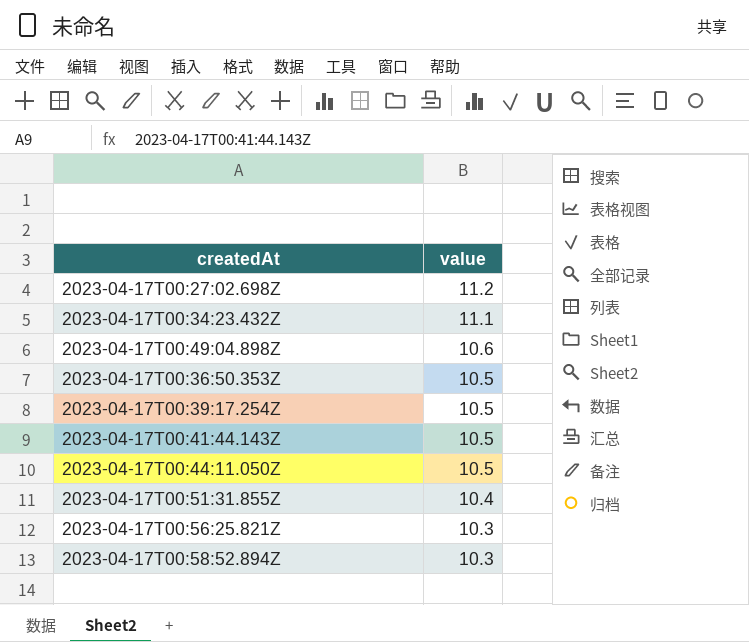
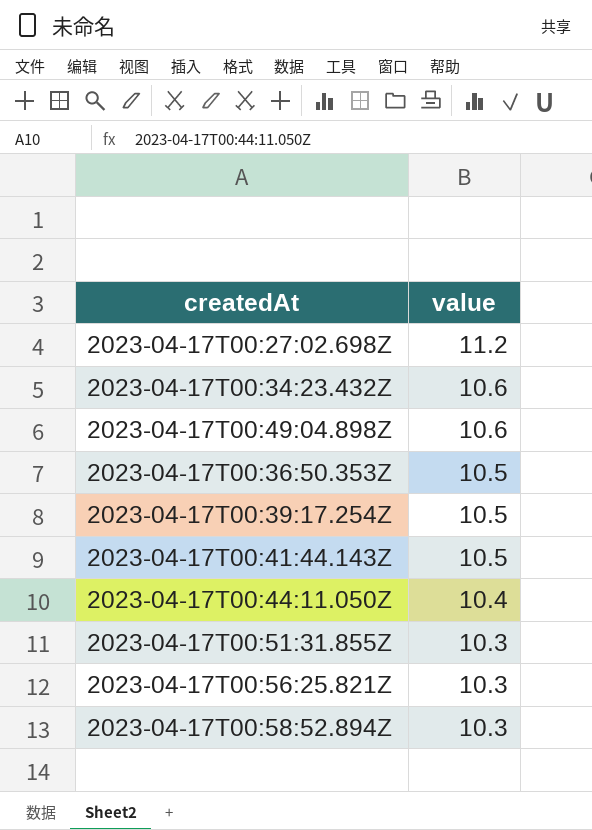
2023-04-17T00:34:23.432Z | value: 11.1 -> 10.6
2023-04-17T00:44:11.050Z | value: 10.5 -> 10.4
2023-04-17T00:51:31.855Z | value: 10.4 -> 10.3

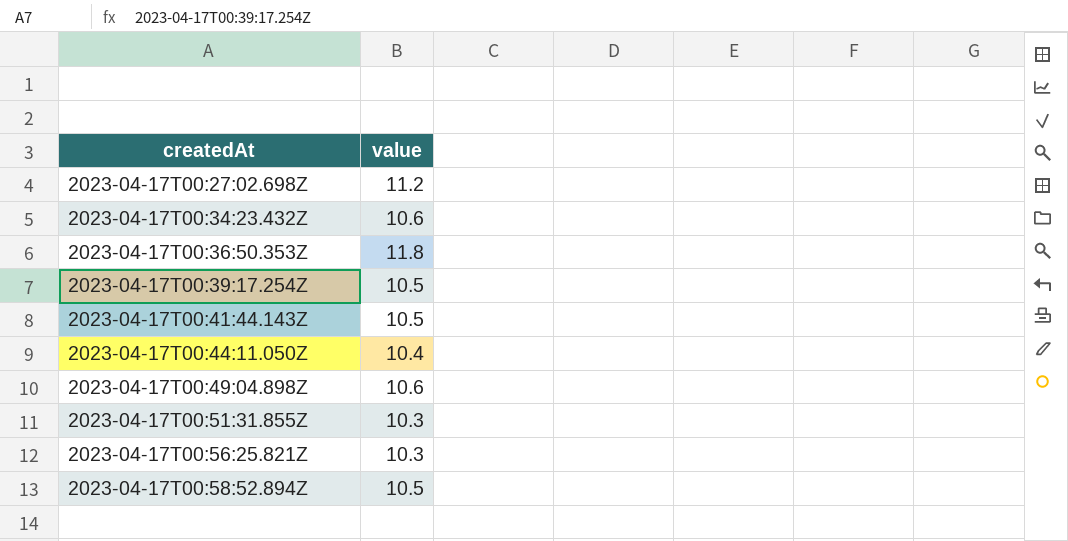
row order: value descending -> createdAt ascending
2023-04-17T00:36:50.353Z | value: 10.5 -> 11.8
2023-04-17T00:58:52.894Z | value: 10.3 -> 10.5

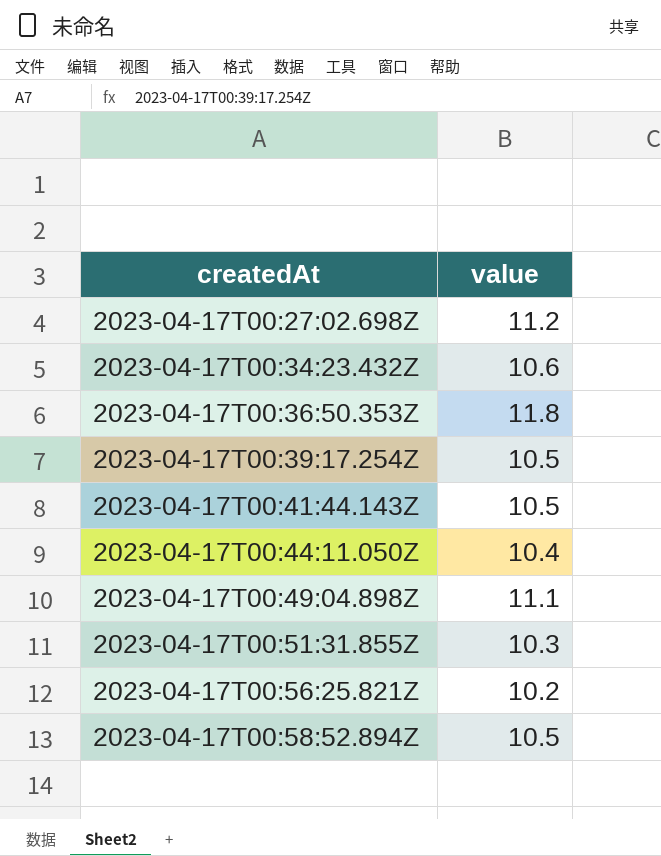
2023-04-17T00:49:04.898Z | value: 10.6 -> 11.1
2023-04-17T00:56:25.821Z | value: 10.3 -> 10.2

